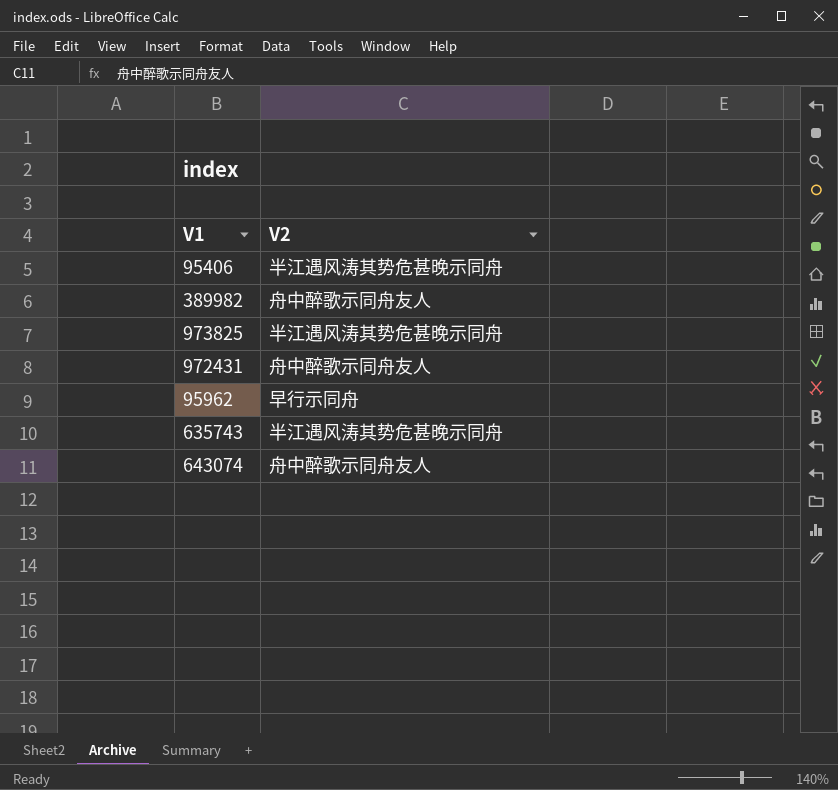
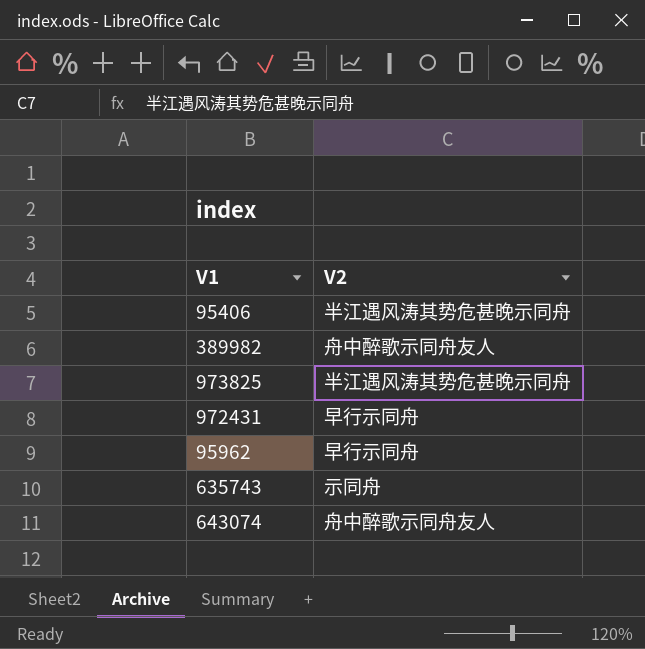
972431 | V2: 舟中醉歌示同舟友人 -> 早行示同舟
635743 | V2: 半江遇风涛其势危甚晚示同舟 -> 示同舟

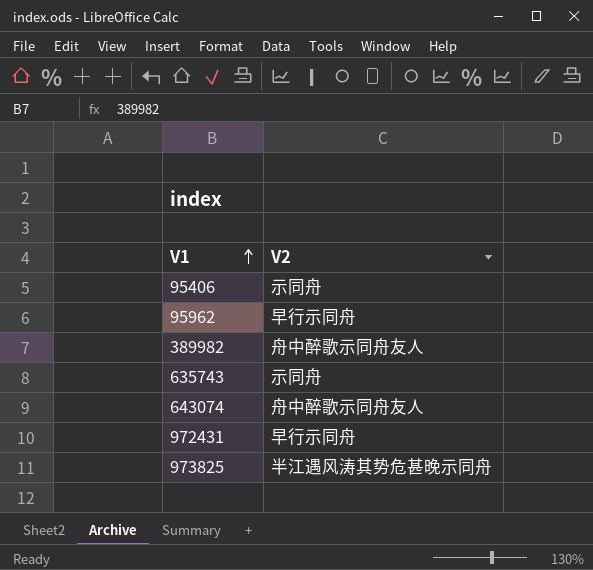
row order: none -> V1 ascending
95406 | V2: 半江遇风涛其势危甚晚示同舟 -> 示同舟

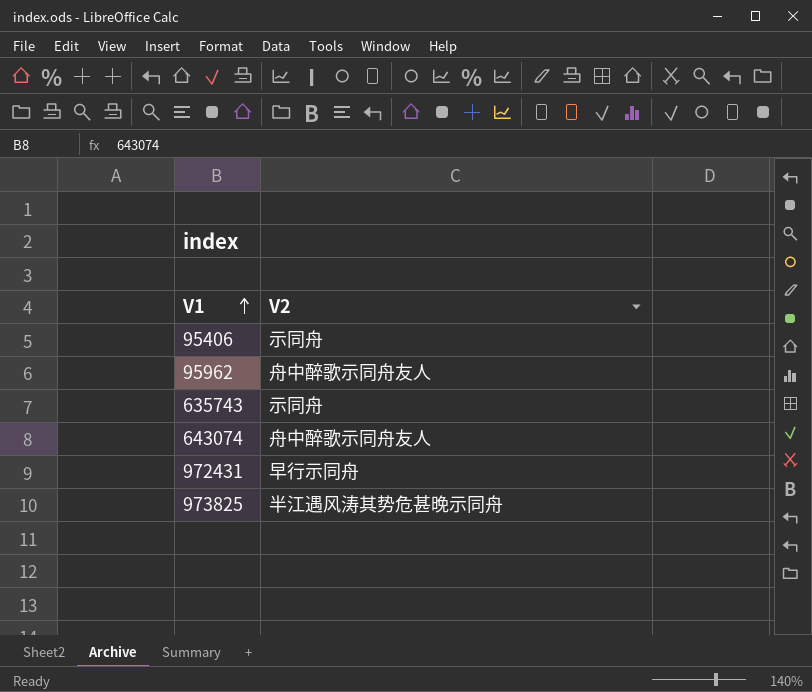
row 389982: 舟中醉歌示同舟友人 -> none
95962 | V2: 早行示同舟 -> 舟中醉歌示同舟友人

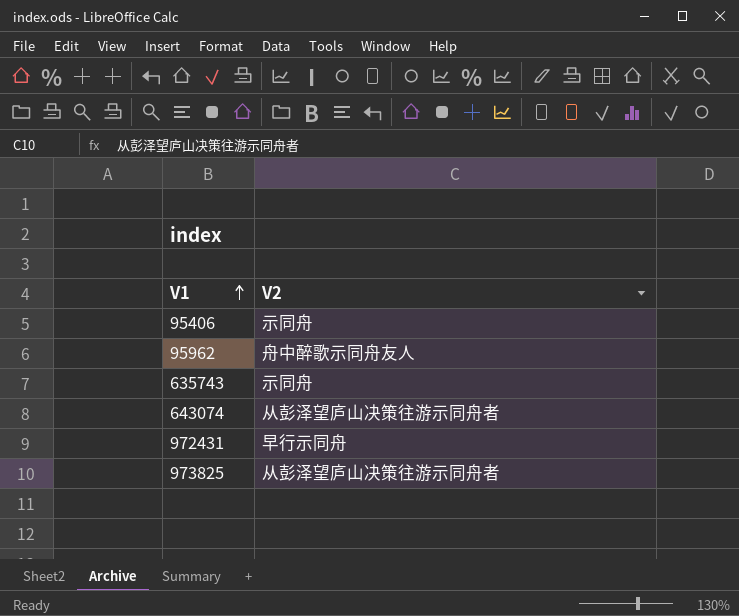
643074 | V2: 舟中醉歌示同舟友人 -> 从彭泽望庐山决策往游示同舟者
973825 | V2: 半江遇风涛其势危甚晚示同舟 -> 从彭泽望庐山决策往游示同舟者

